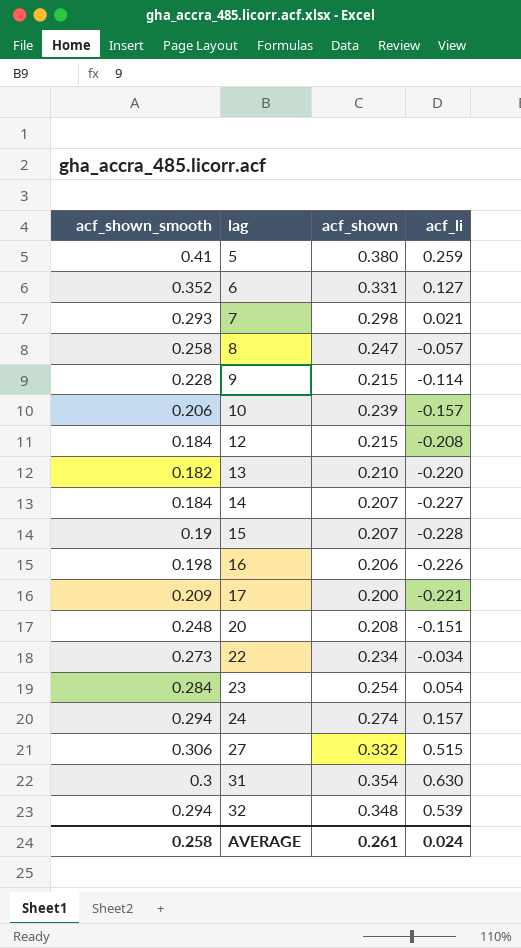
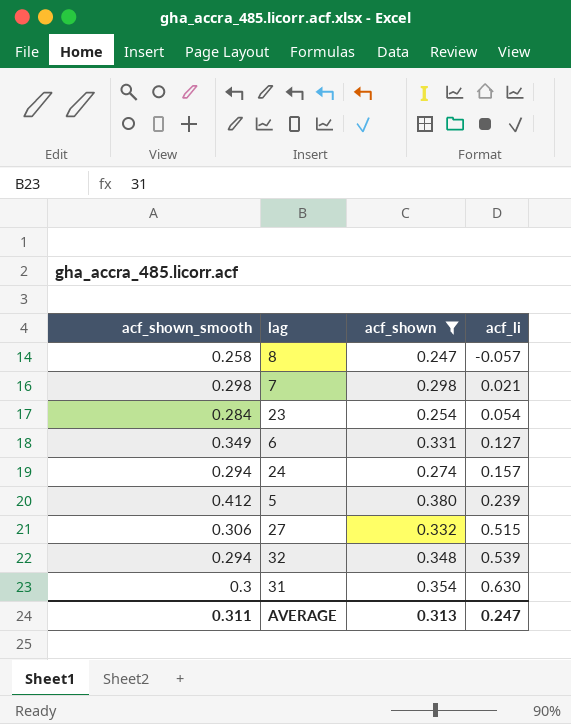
filter: none -> acf_shown >= 0.247
row order: lag ascending -> acf_li ascending
7 | acf_shown_smooth: 0.293 -> 0.298
6 | acf_shown_smooth: 0.352 -> 0.349
5 | acf_shown_smooth: 0.41 -> 0.412
5 | acf_li: 0.259 -> 0.239
AVERAGE | acf_shown_smooth: 0.258 -> 0.311
AVERAGE | acf_shown: 0.261 -> 0.313
AVERAGE | acf_li: 0.024 -> 0.247

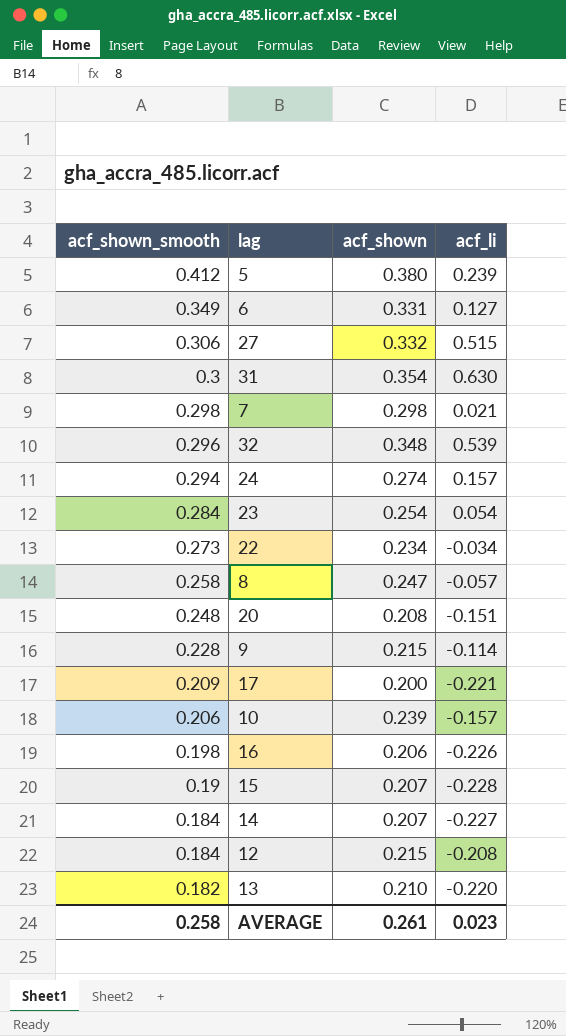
filter: acf_shown >= 0.247 -> none
row order: acf_li ascending -> acf_shown_smooth descending
32 | acf_shown_smooth: 0.294 -> 0.296
AVERAGE | acf_shown_smooth: 0.311 -> 0.258
AVERAGE | acf_shown: 0.313 -> 0.261
AVERAGE | acf_li: 0.247 -> 0.023

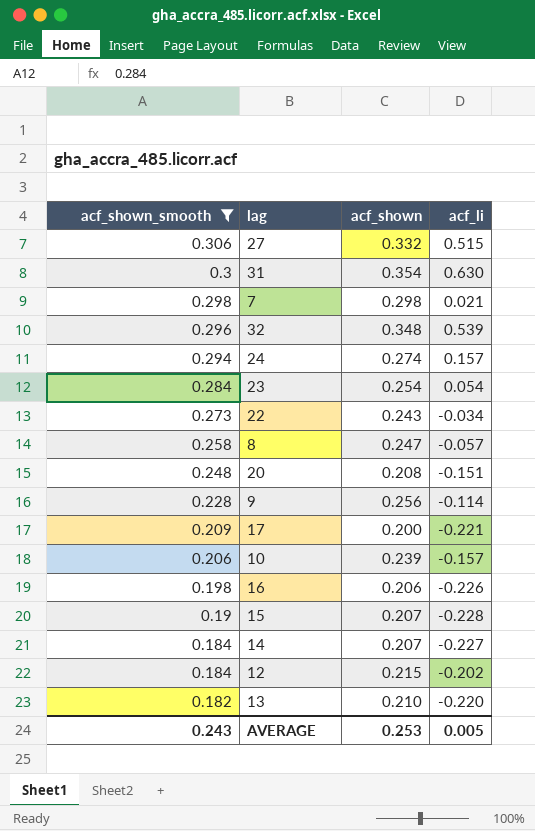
filter: none -> acf_shown_smooth <= 0.306
22 | acf_shown: 0.234 -> 0.243
9 | acf_shown: 0.215 -> 0.256
12 | acf_li: -0.208 -> -0.202
AVERAGE | acf_shown_smooth: 0.258 -> 0.243
AVERAGE | acf_shown: 0.261 -> 0.253
AVERAGE | acf_li: 0.023 -> 0.005

